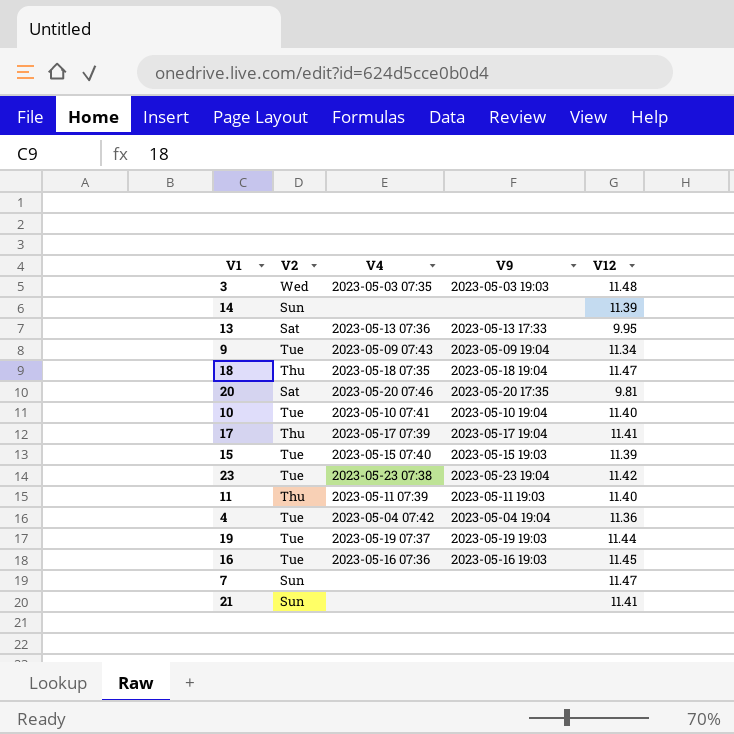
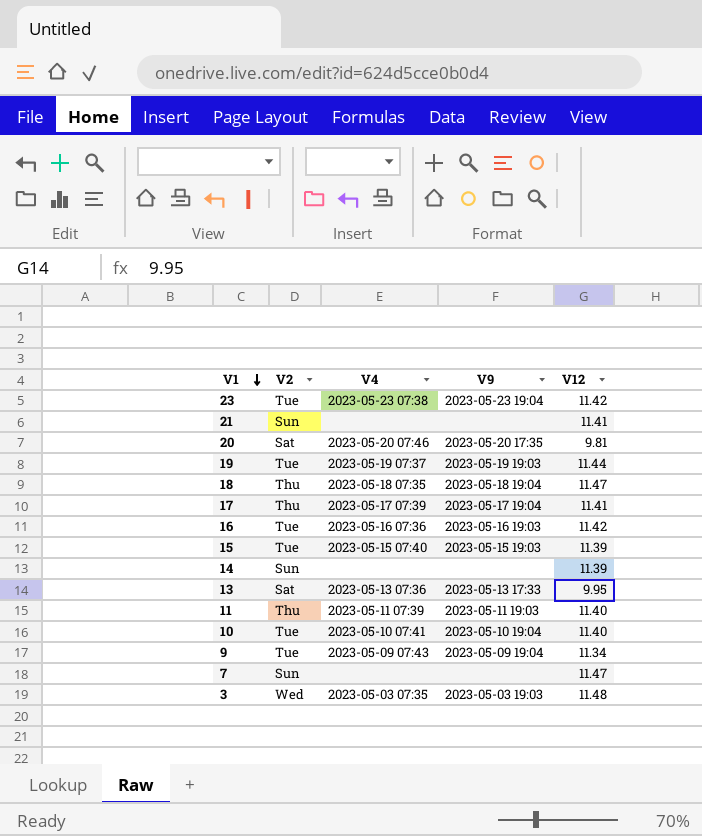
row order: none -> V1 descending
row 4: Tue | 2023-05-04 07:42 | 2023-05-04 19:04 | 11.36 -> none
16 | V12: 11.45 -> 11.42

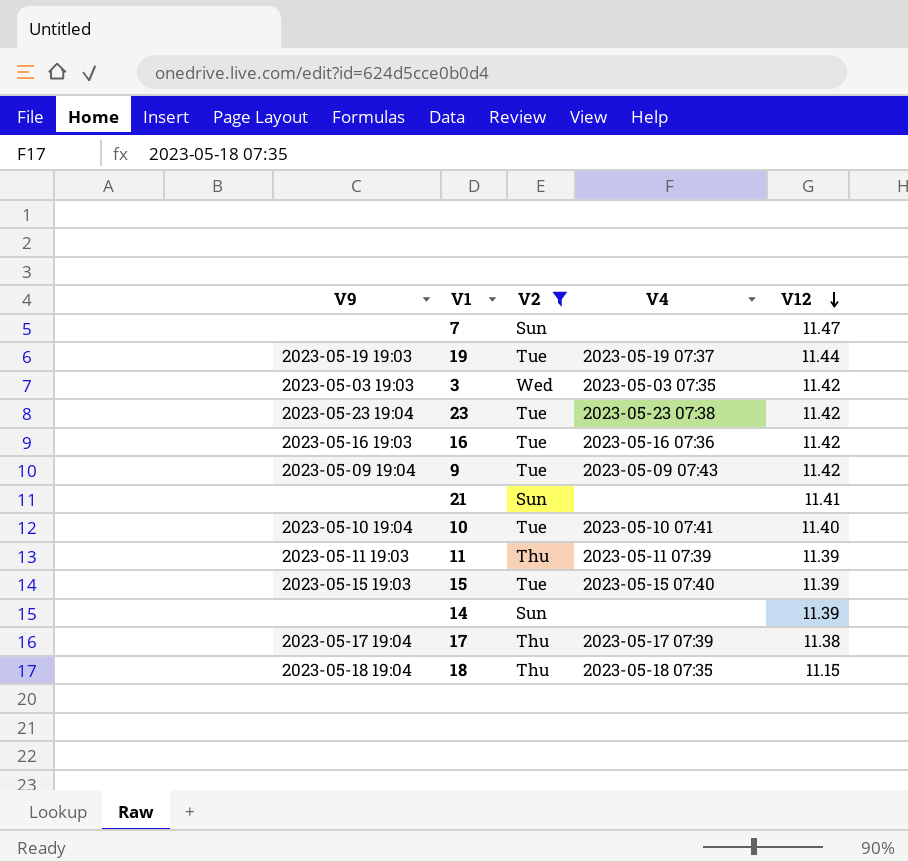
filter: none -> V2 != Sat
row order: V1 descending -> V12 descending
column V9 | position: 4 -> 1
3 | V12: 11.48 -> 11.42
9 | V12: 11.34 -> 11.42
11 | V12: 11.40 -> 11.39
17 | V12: 11.41 -> 11.38
18 | V12: 11.47 -> 11.15

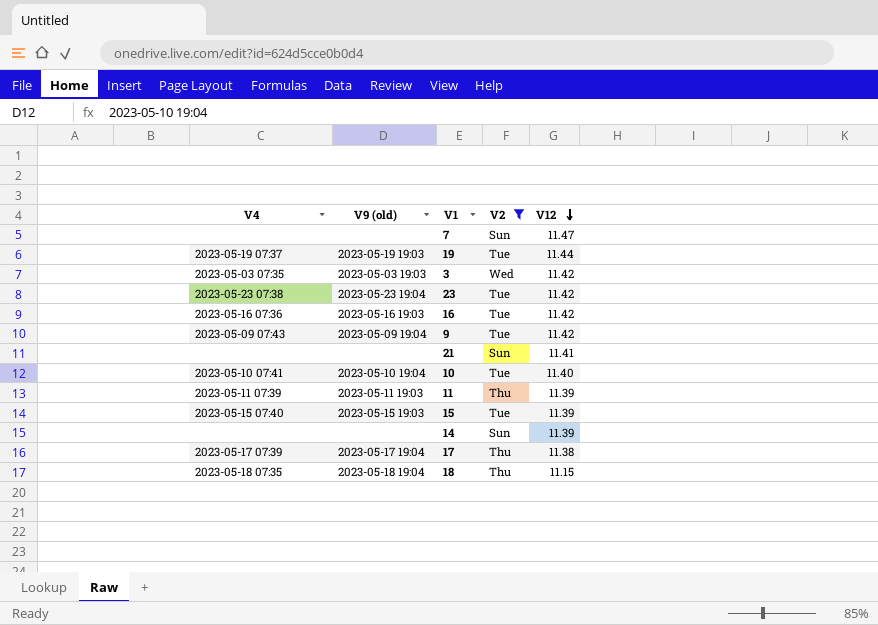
column V4 | position: 4 -> 1
column name: V9 -> V9 (old)

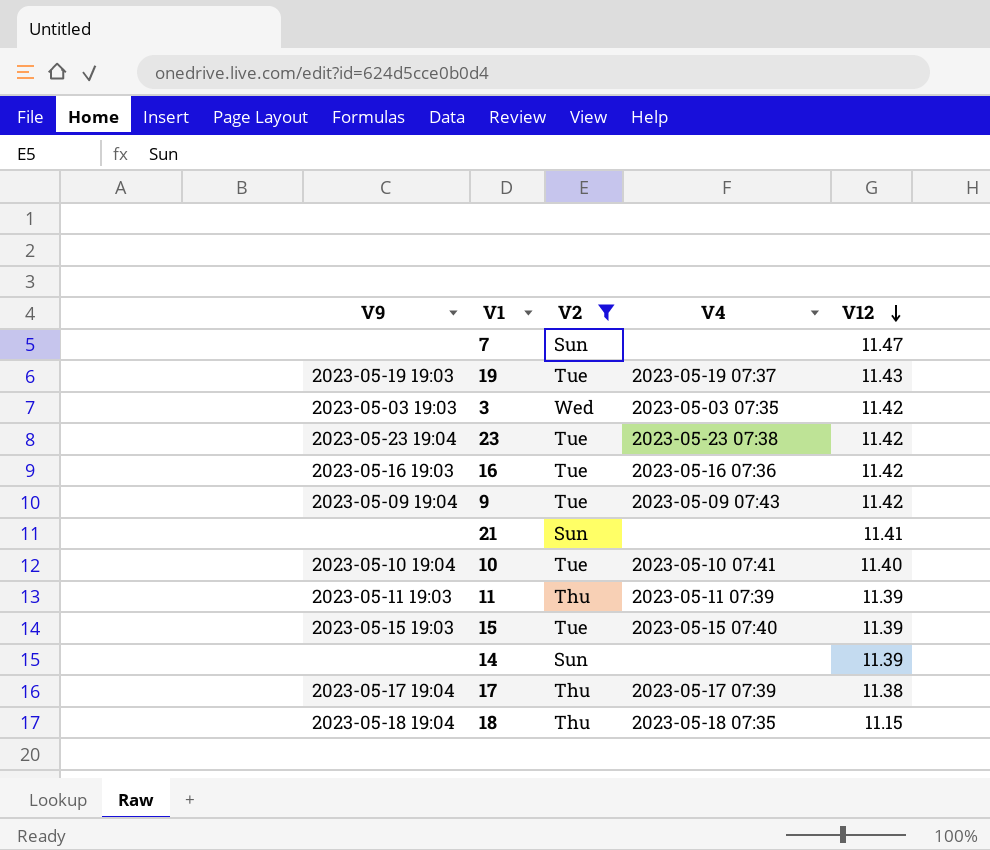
column name: V9 (old) -> V9
column V4 | position: 1 -> 4
19 | V12: 11.44 -> 11.43

